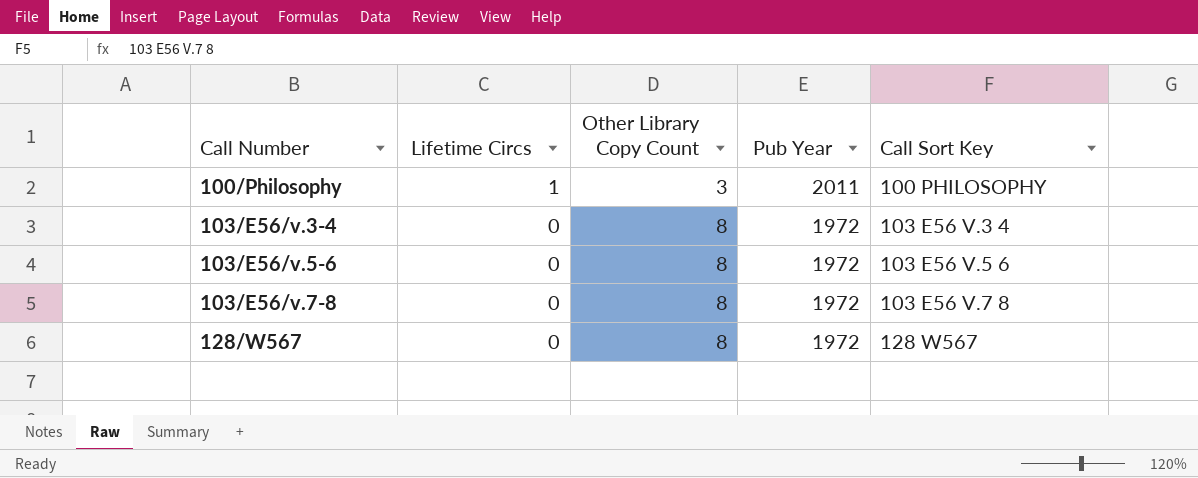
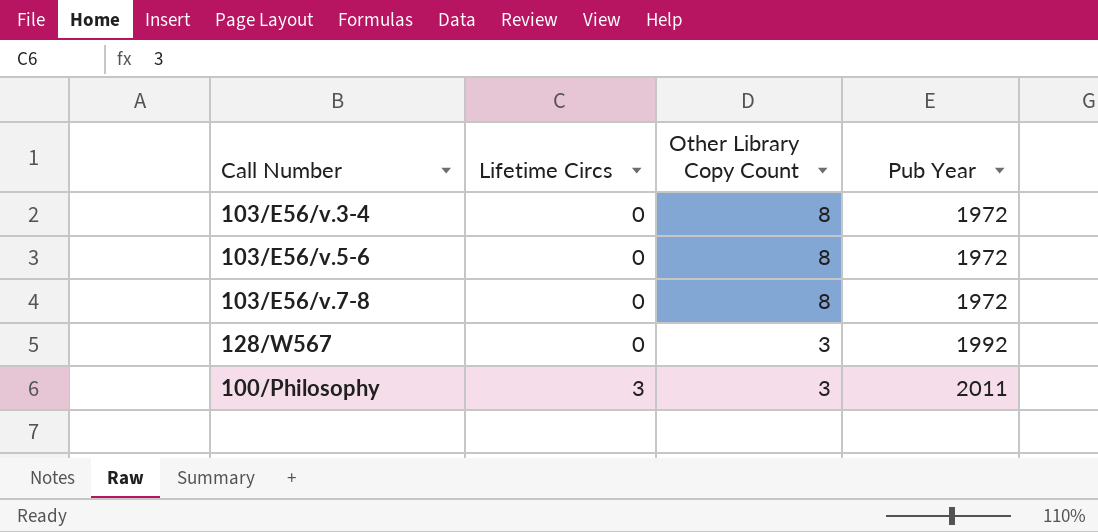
row order: Call Number ascending -> Lifetime Circs ascending
column Call Sort Key | position: 5 -> none
128/W567 | Other Library Copy Count: 8 -> 3
128/W567 | Pub Year: 1972 -> 1992
100/Philosophy | Lifetime Circs: 1 -> 3

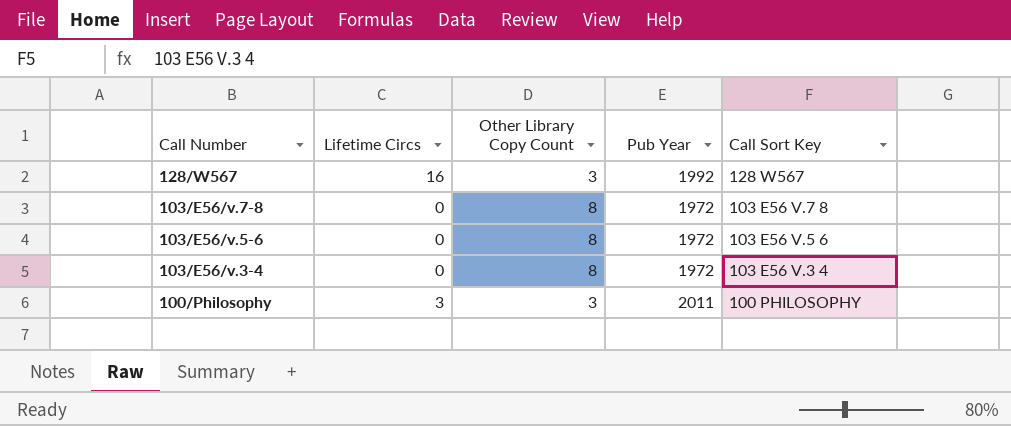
row order: Lifetime Circs ascending -> Call Number descending
column Call Sort Key | position: none -> 5
128/W567 | Lifetime Circs: 0 -> 16

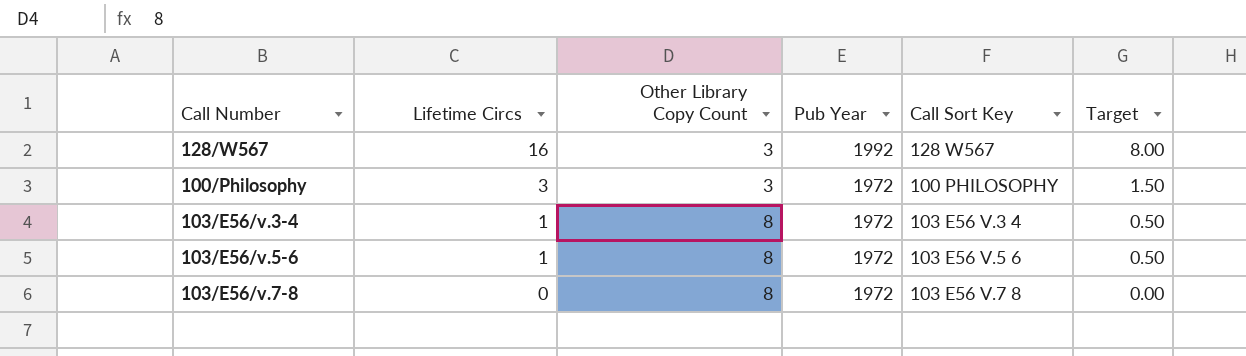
row order: Call Number descending -> Lifetime Circs descending
column Target | formula: none -> [Lifetime Circs] * 0.5
100/Philosophy | Pub Year: 2011 -> 1972
103/E56/v.3-4 | Lifetime Circs: 0 -> 1
103/E56/v.5-6 | Lifetime Circs: 0 -> 1

